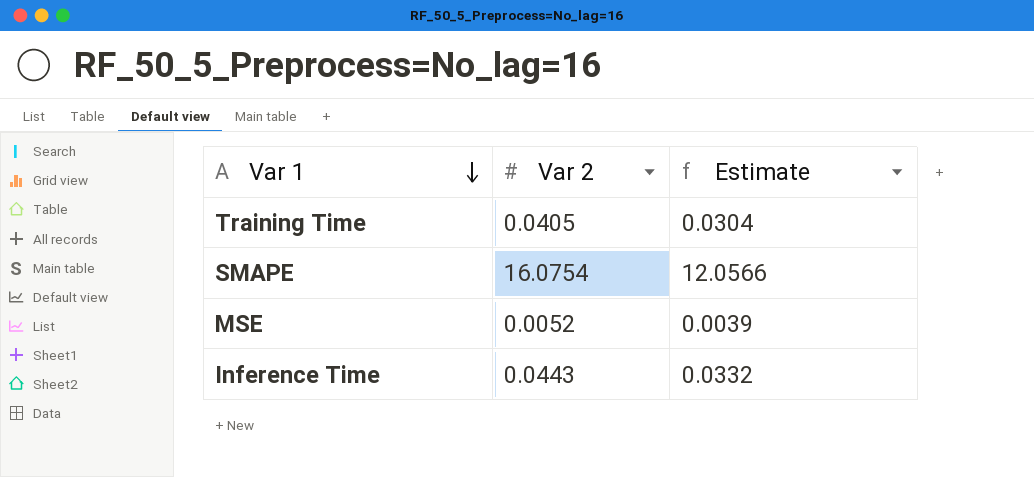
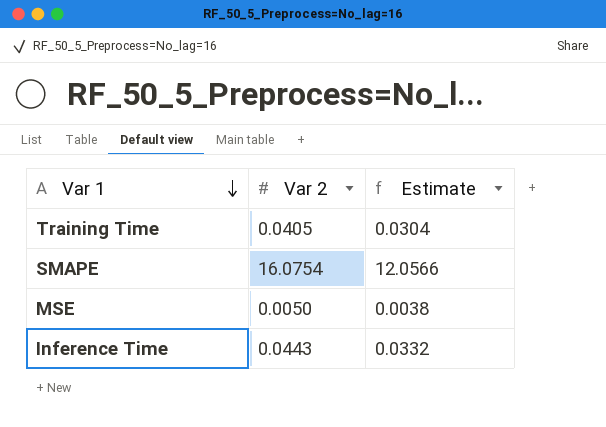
MSE | Var 2: 0.0052 -> 0.0050
MSE | Estimate: 0.0039 -> 0.0038

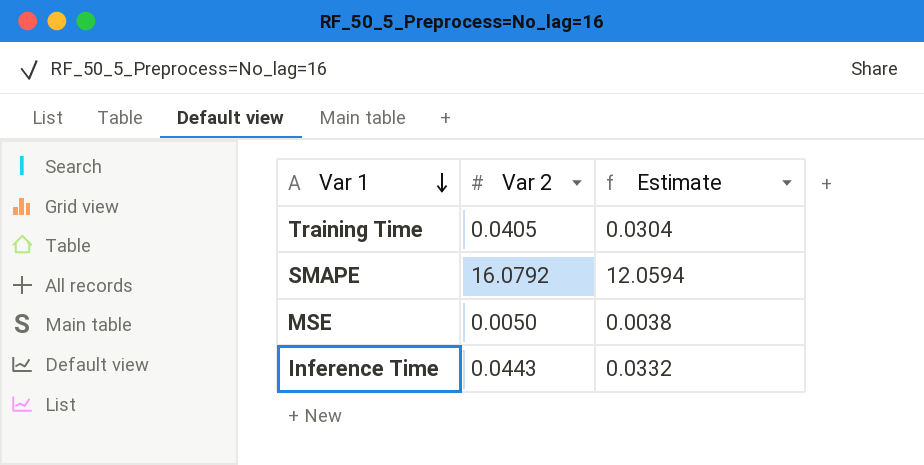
SMAPE | Var 2: 16.0754 -> 16.0792
SMAPE | Estimate: 12.0566 -> 12.0594

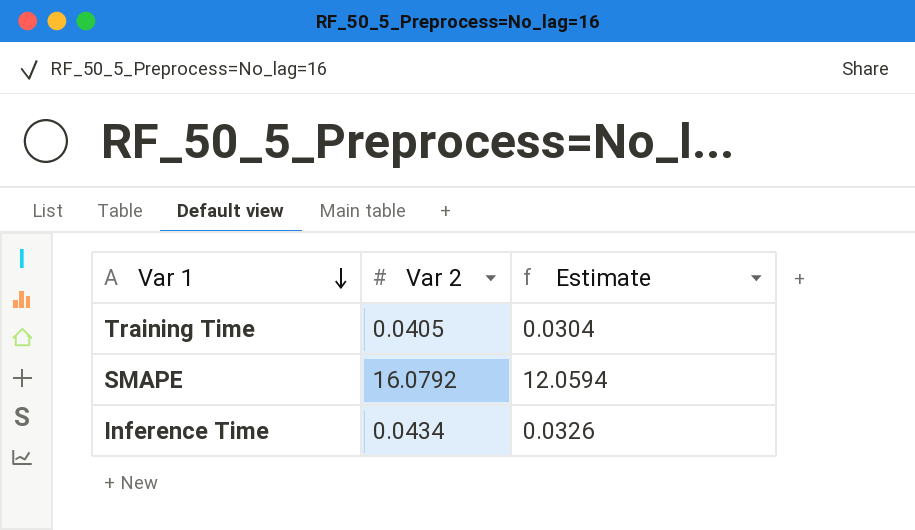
row MSE: 0.0050 | 0.0038 -> none
Inference Time | Var 2: 0.0443 -> 0.0434
Inference Time | Estimate: 0.0332 -> 0.0326

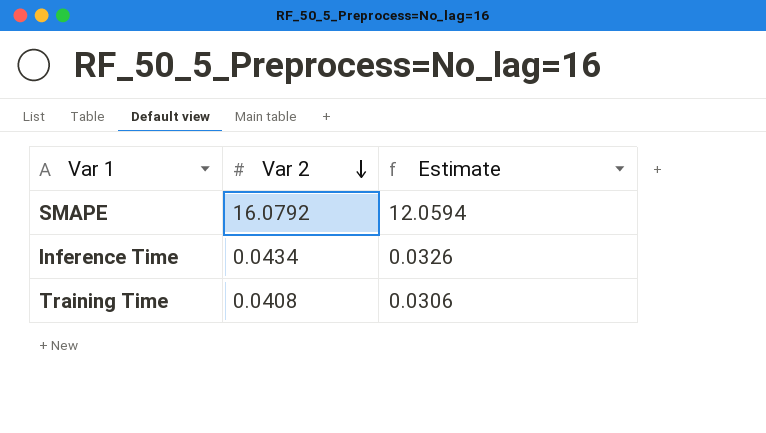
row order: Var 1 descending -> Var 2 descending
Training Time | Var 2: 0.0405 -> 0.0408
Training Time | Estimate: 0.0304 -> 0.0306

